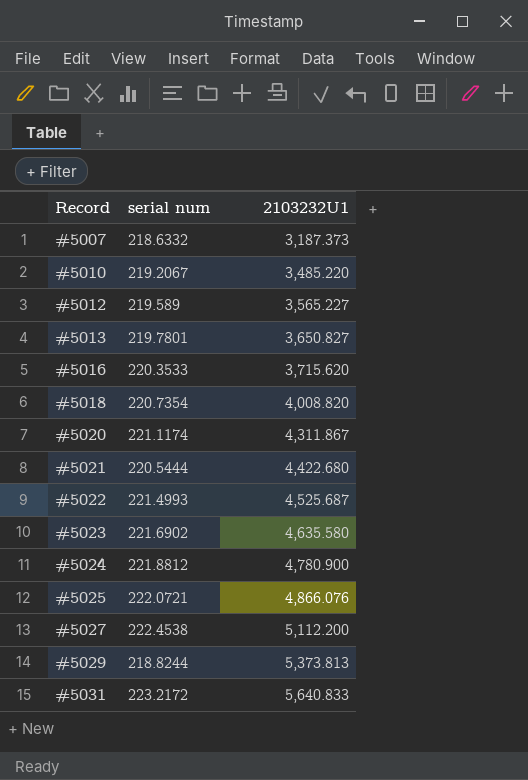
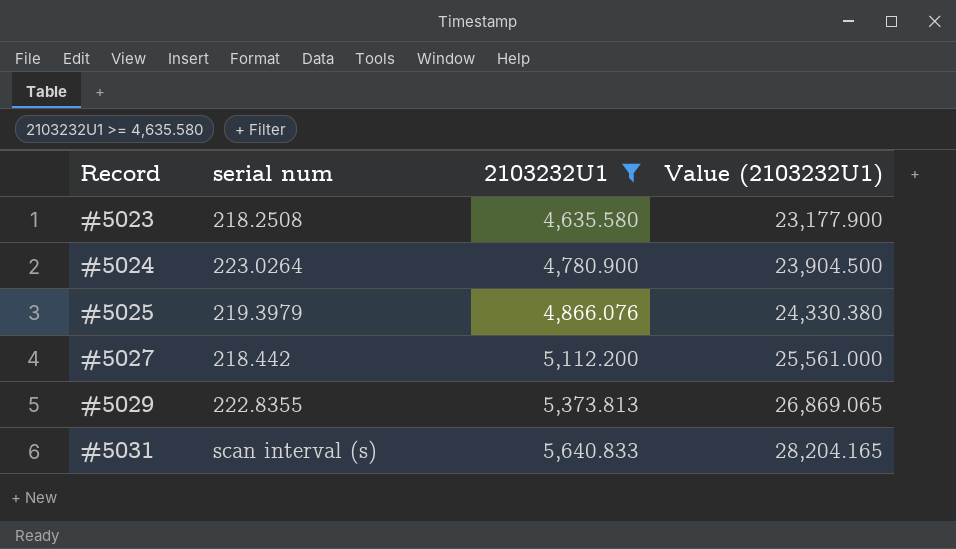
filter: none -> 2103232U1 >= 4,635.580
column Value (2103232U1) | formula: none -> [2103232U1] * 5
#5023 | serial num: 221.6902 -> 218.2508
#5024 | serial num: 221.8812 -> 223.0264
#5025 | serial num: 222.0721 -> 219.3979
#5027 | serial num: 222.4538 -> 218.442
#5029 | serial num: 218.8244 -> 222.8355
#5031 | serial num: 223.2172 -> scan interval (s)

